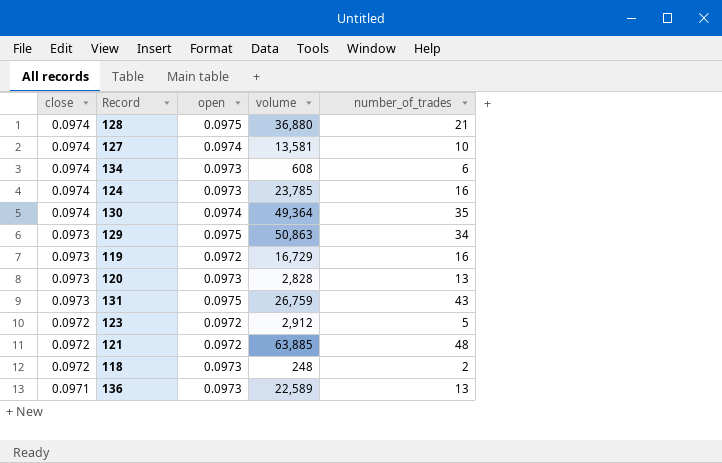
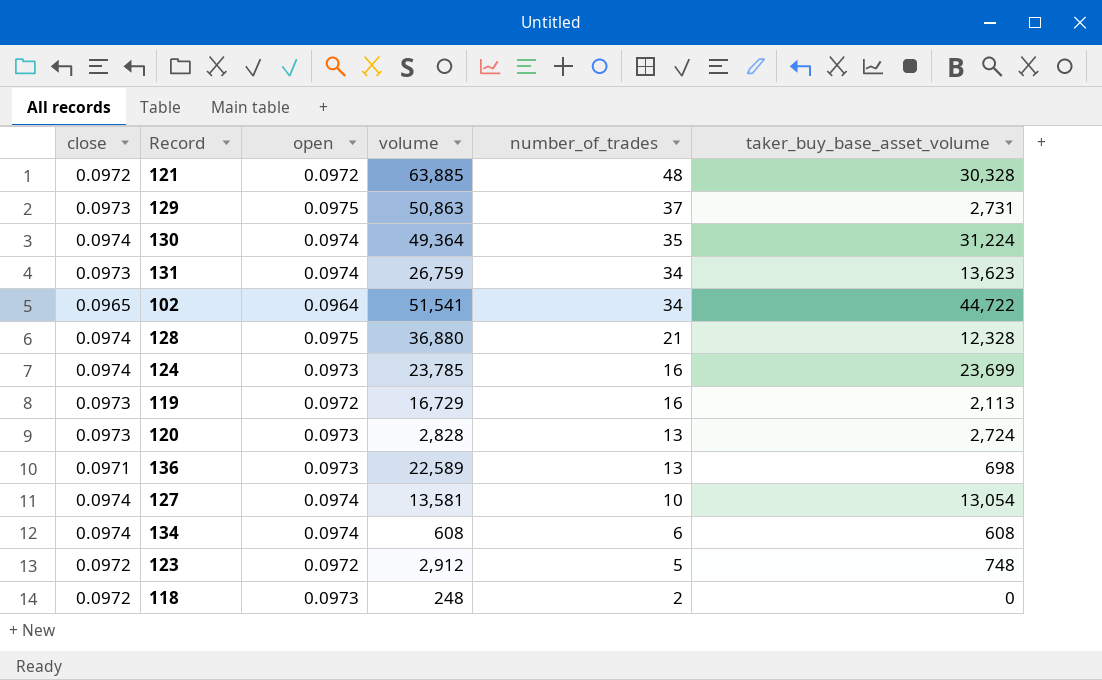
row order: close descending -> number_of_trades descending
column taker_buy_base_asset_volume | position: none -> 6
129 | number_of_trades: 34 -> 37
131 | open: 0.0975 -> 0.0974
131 | number_of_trades: 43 -> 34
row 102: none -> 0.0965 | 0.0964 | 51,541 | 34 | 44,722
134 | open: 0.0973 -> 0.0974

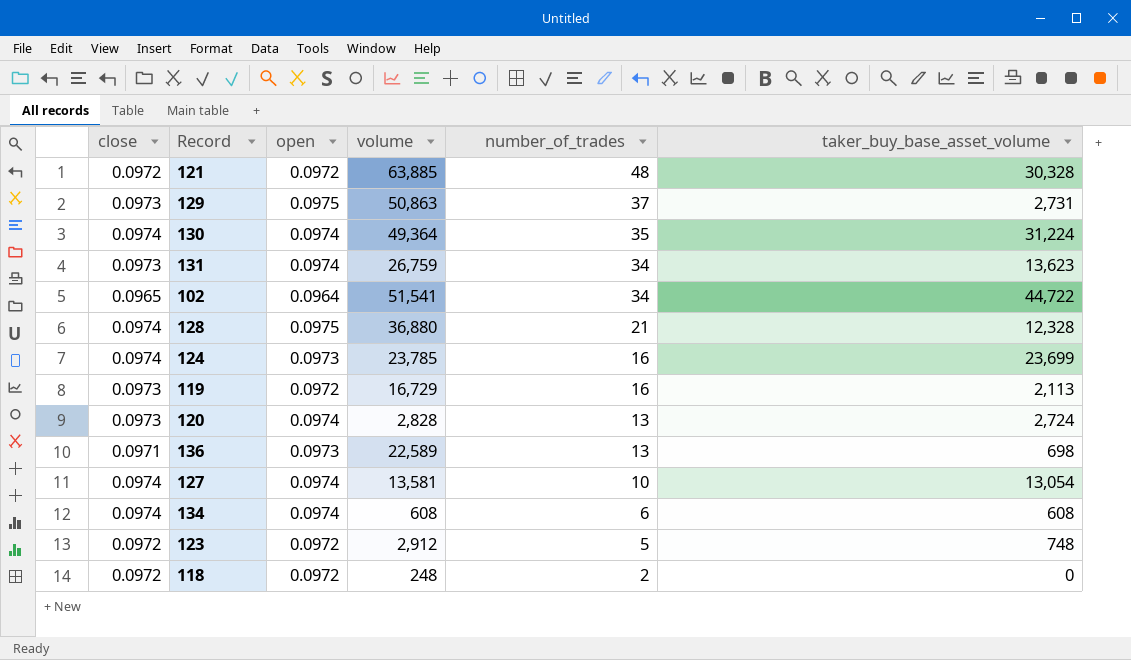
120 | open: 0.0973 -> 0.0974
118 | open: 0.0973 -> 0.0972

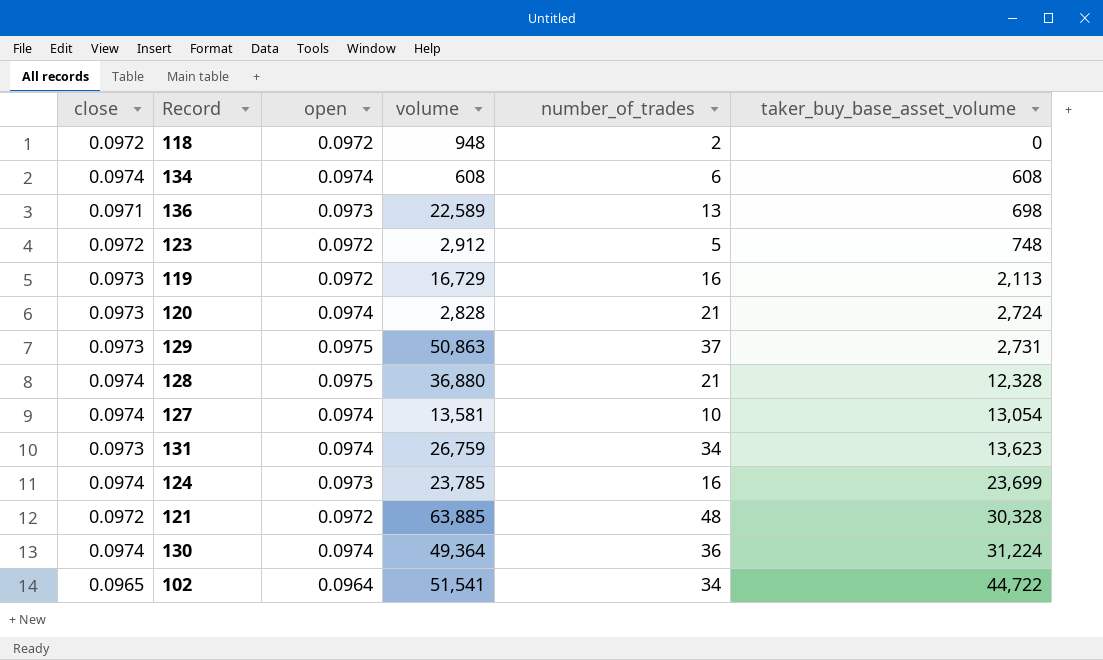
row order: number_of_trades descending -> taker_buy_base_asset_volume ascending
118 | volume: 248 -> 948
120 | number_of_trades: 13 -> 21
130 | number_of_trades: 35 -> 36

